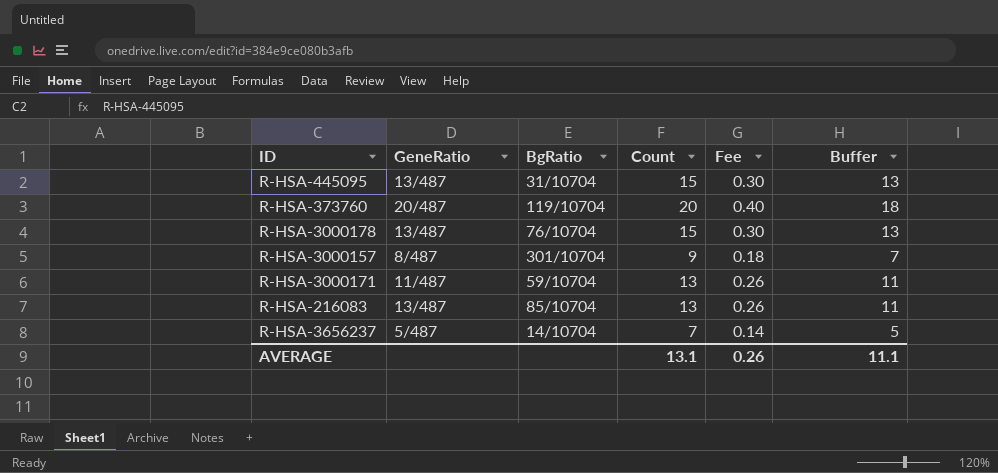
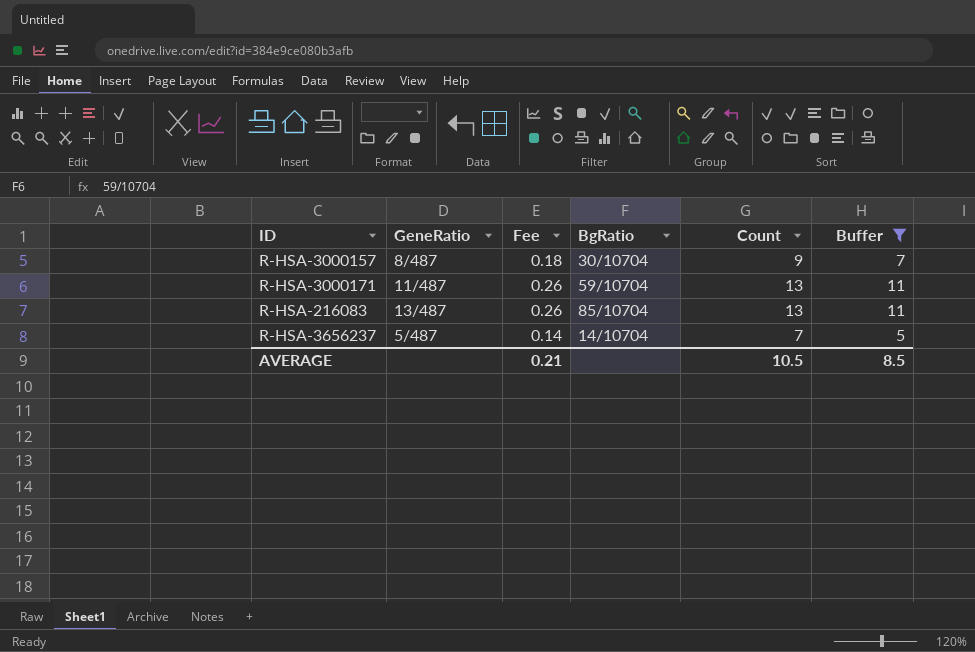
filter: none -> Buffer <= 11
column Fee | position: 5 -> 3
R-HSA-3000157 | BgRatio: 301/10704 -> 30/10704
AVERAGE | Fee: 0.26 -> 0.21
AVERAGE | Count: 13.1 -> 10.5
AVERAGE | Buffer: 11.1 -> 8.5

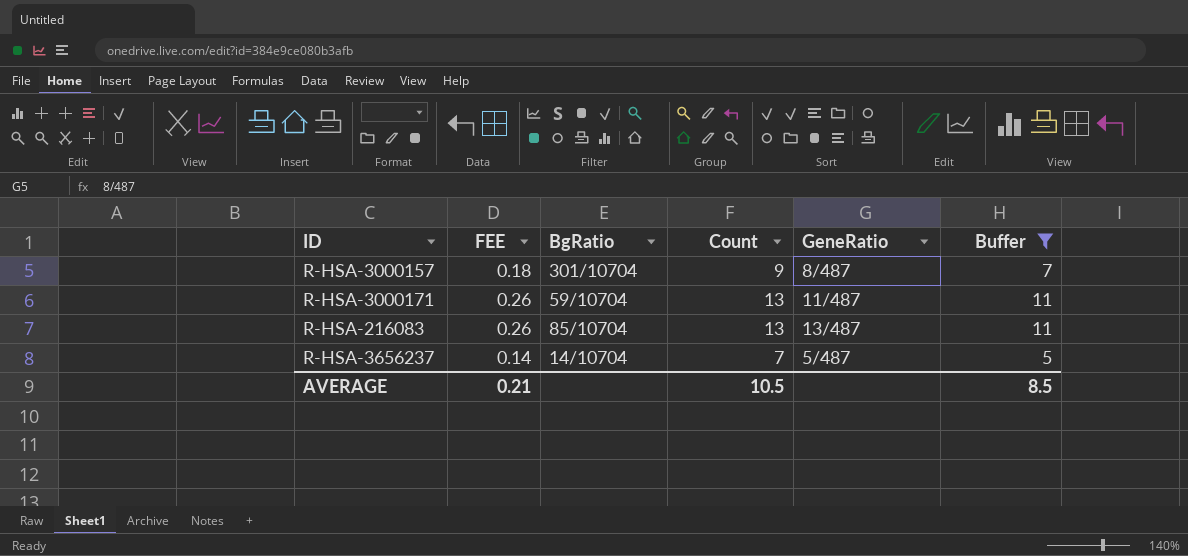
column name: Fee -> FEE
column GeneRatio | position: 2 -> 5
R-HSA-3000157 | BgRatio: 30/10704 -> 301/10704

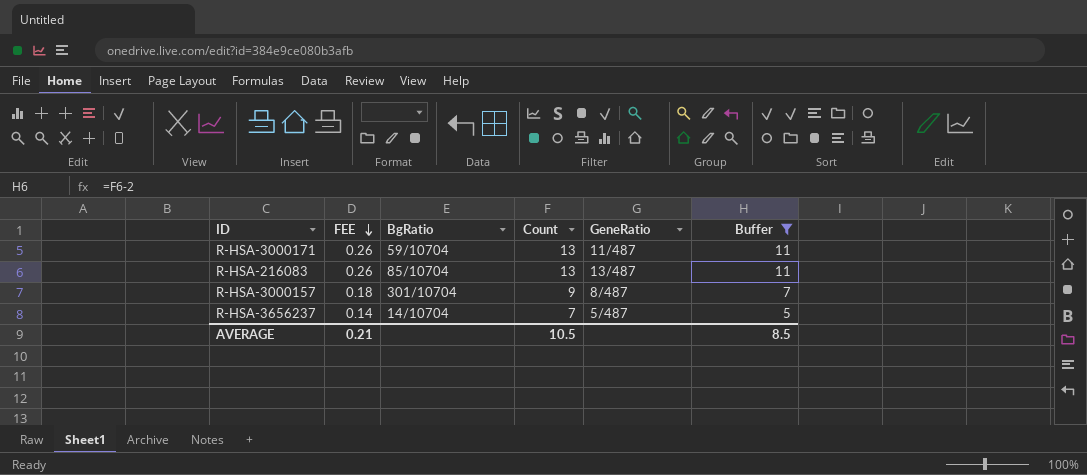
row order: none -> FEE descending

